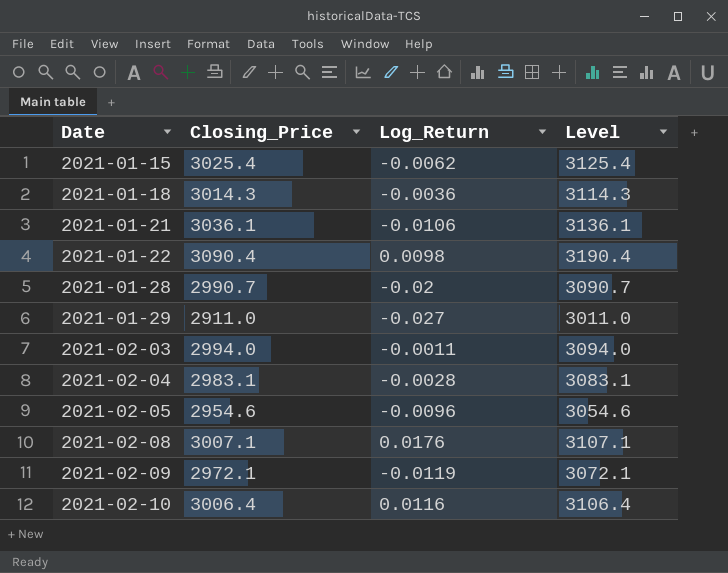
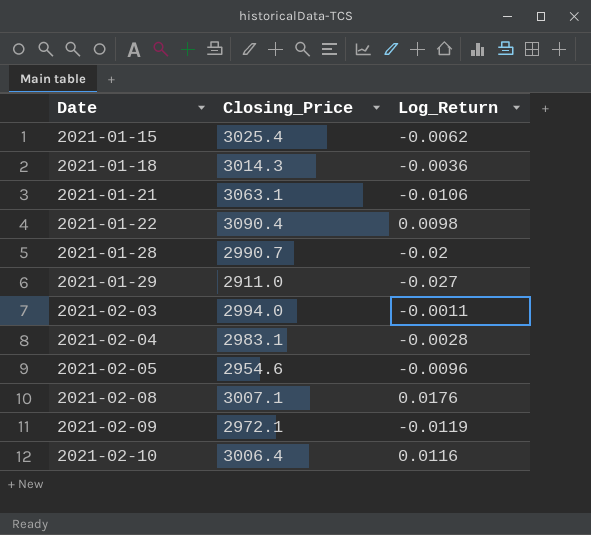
column Level | formula: [Closing_Price] + 100 -> none
2021-01-21 | Closing_Price: 3036.1 -> 3063.1

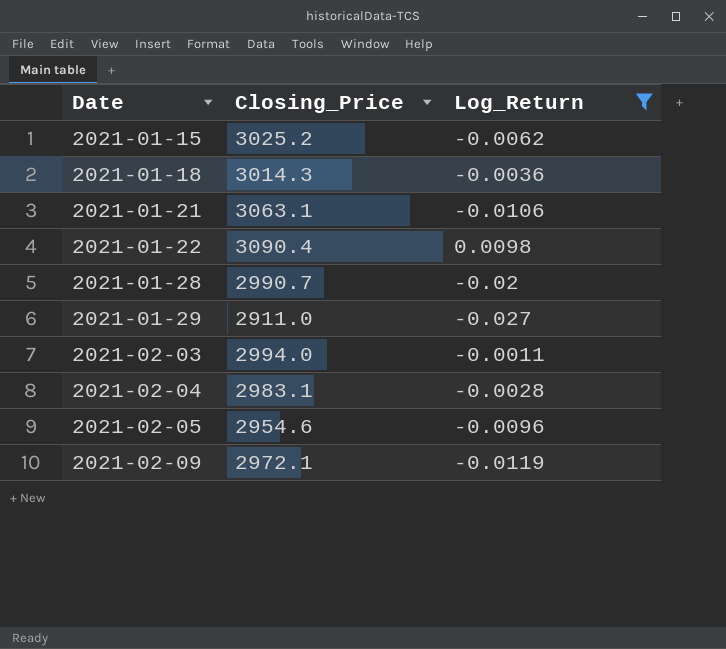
filter: none -> Log_Return <= 0.0098
2021-01-15 | Closing_Price: 3025.4 -> 3025.2

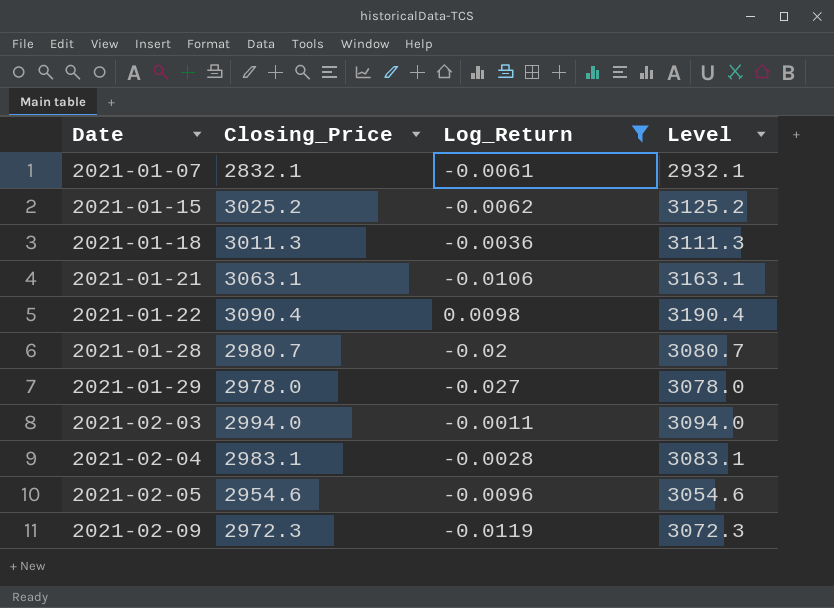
column Level | formula: none -> [Closing_Price] + 100
row 2021-01-07: none -> 2832.1 | -0.0061 | 2932.1
2021-01-18 | Closing_Price: 3014.3 -> 3011.3
2021-01-28 | Closing_Price: 2990.7 -> 2980.7
2021-01-29 | Closing_Price: 2911.0 -> 2978.0
2021-02-09 | Closing_Price: 2972.1 -> 2972.3

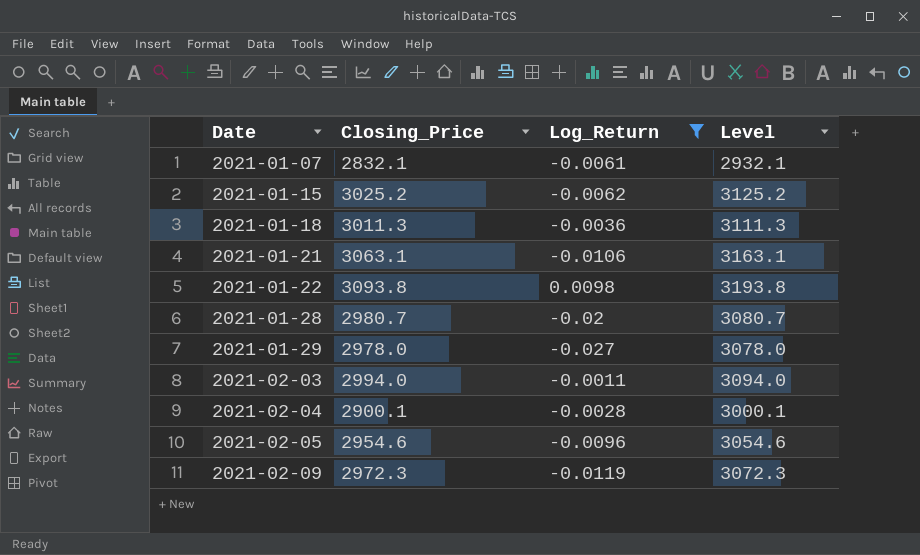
2021-01-22 | Closing_Price: 3090.4 -> 3093.8
2021-01-22 | Level: 3190.4 -> 3193.8
2021-02-04 | Closing_Price: 2983.1 -> 2900.1
2021-02-04 | Level: 3083.1 -> 3000.1

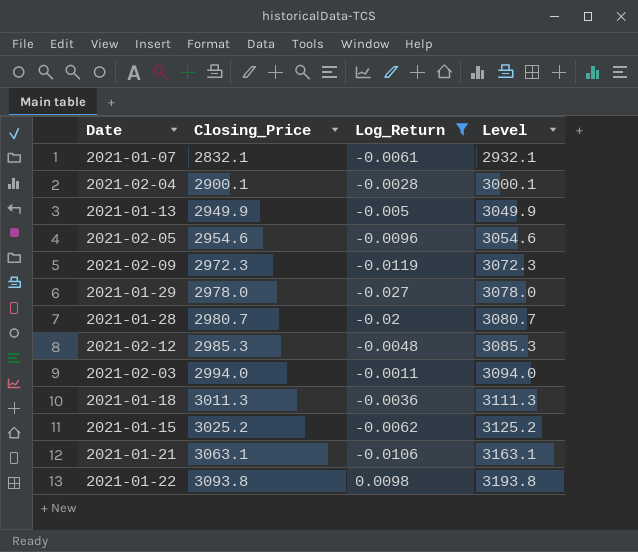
row order: Date ascending -> Closing_Price ascending
row 2021-01-13: none -> 2949.9 | -0.005 | 3049.9
row 2021-02-12: none -> 2985.3 | -0.0048 | 3085.3

